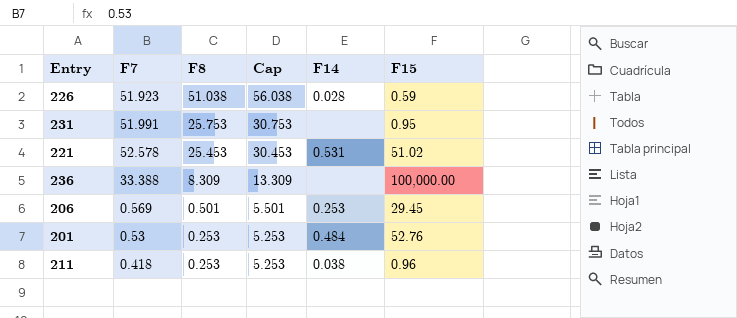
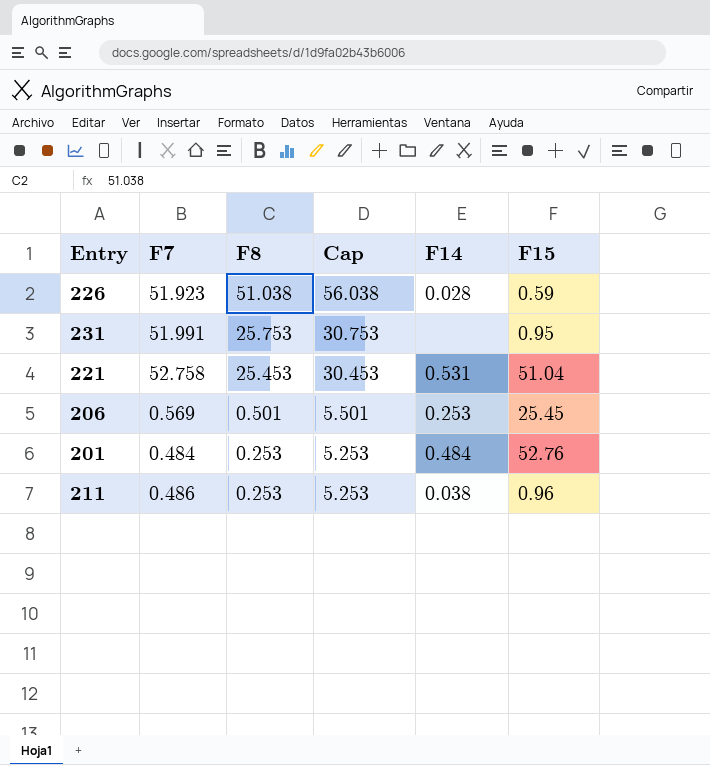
row 236: 33.388 | 8.309 | 13.309 | none | 100,000.00 -> none
221 | F7: 52.578 -> 52.758
221 | F15: 51.02 -> 51.04
206 | F15: 29.45 -> 25.45
201 | F7: 0.53 -> 0.484
211 | F7: 0.418 -> 0.486

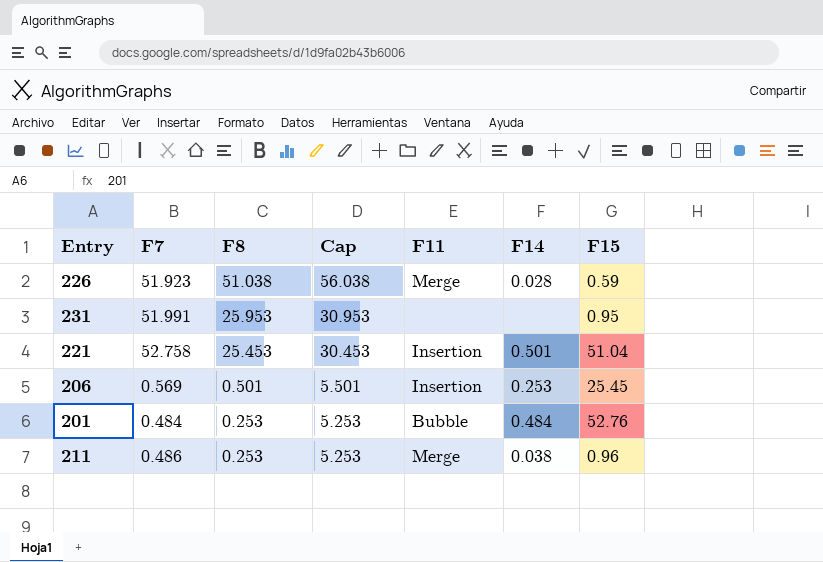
column F11 | position: none -> 5
231 | F8: 25.753 -> 25.953
231 | Cap: 30.753 -> 30.953
221 | F14: 0.531 -> 0.501

